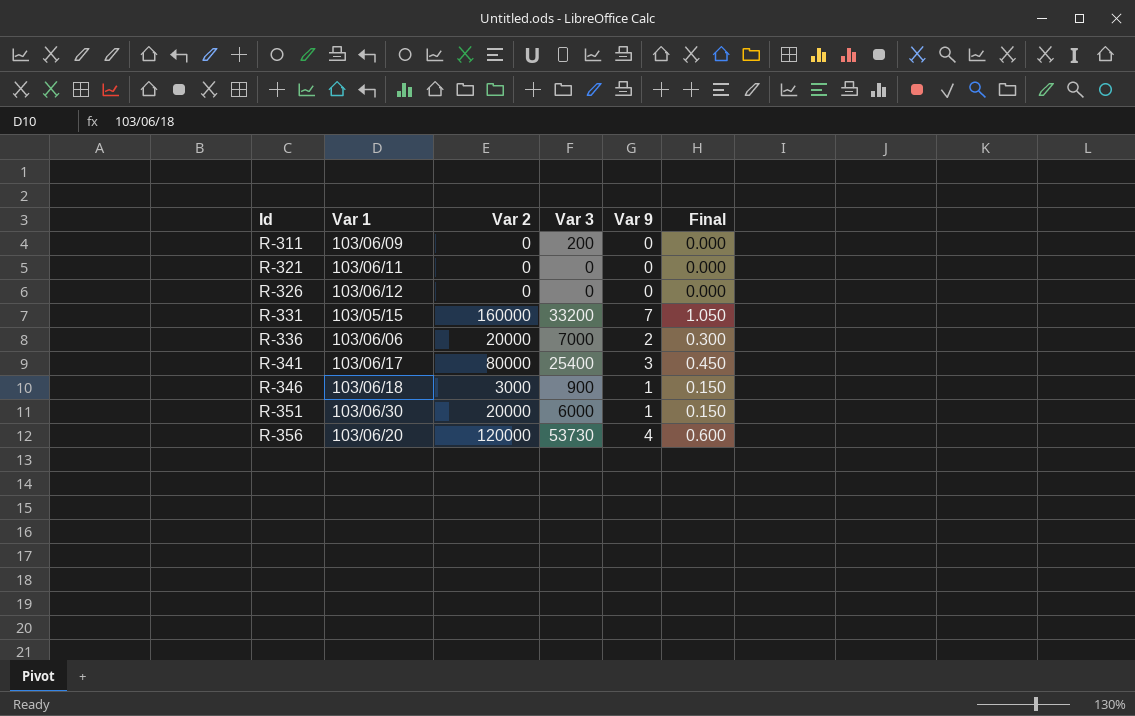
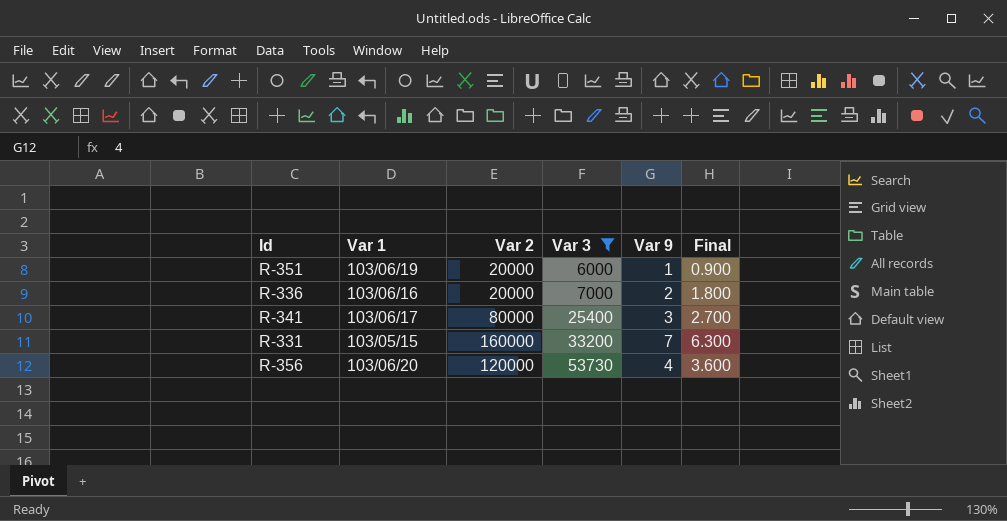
filter: none -> Var 3 >= 6000
row order: Id ascending -> Var 3 ascending
column Final | formula: [Var 9] * 0.15 -> [Var 9] * 0.9
R-351 | Var 1: 103/06/30 -> 103/06/19
R-336 | Var 1: 103/06/06 -> 103/06/16

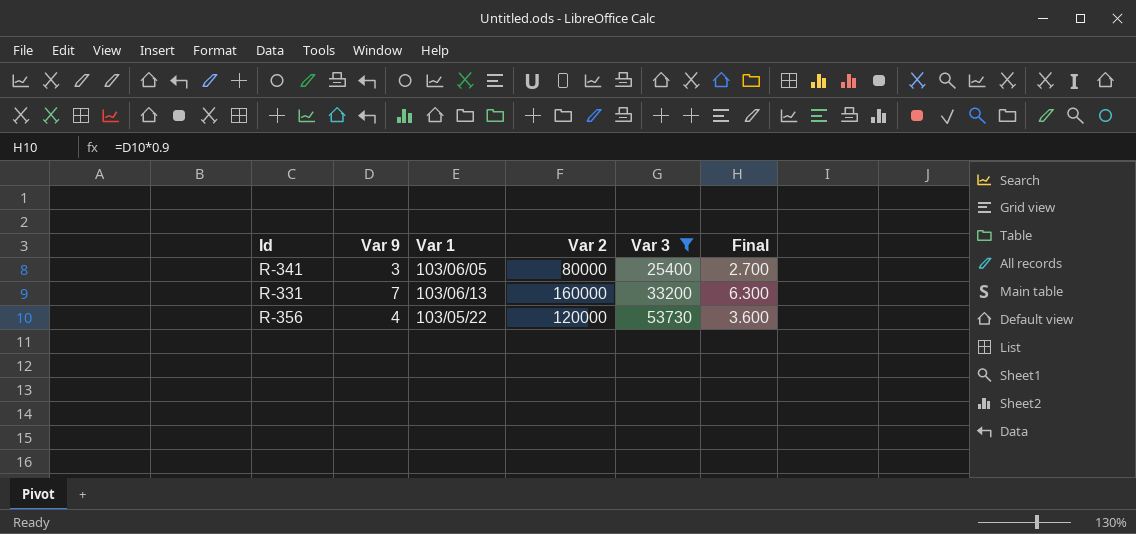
column Var 9 | position: 5 -> 2
row R-351: 103/06/19 | 20000 | 6000 | 1 | 0.900 -> none
row R-336: 103/06/16 | 20000 | 7000 | 2 | 1.800 -> none
R-341 | Var 1: 103/06/17 -> 103/06/05
R-331 | Var 1: 103/05/15 -> 103/06/13
R-356 | Var 1: 103/06/20 -> 103/05/22

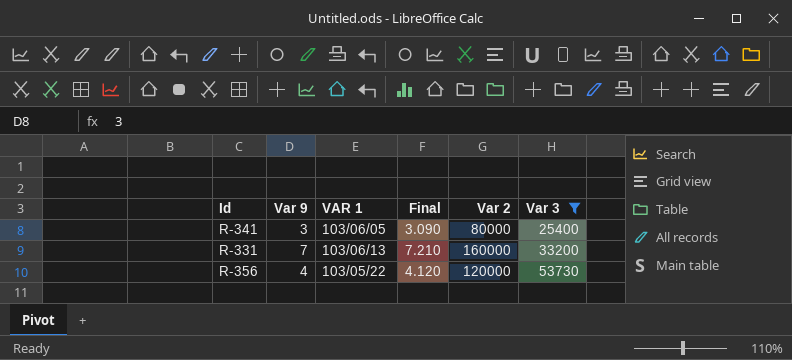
column name: Var 1 -> VAR 1
column Final | formula: [Var 9] * 0.9 -> [Var 9] * 1.03
column Final | position: 6 -> 4

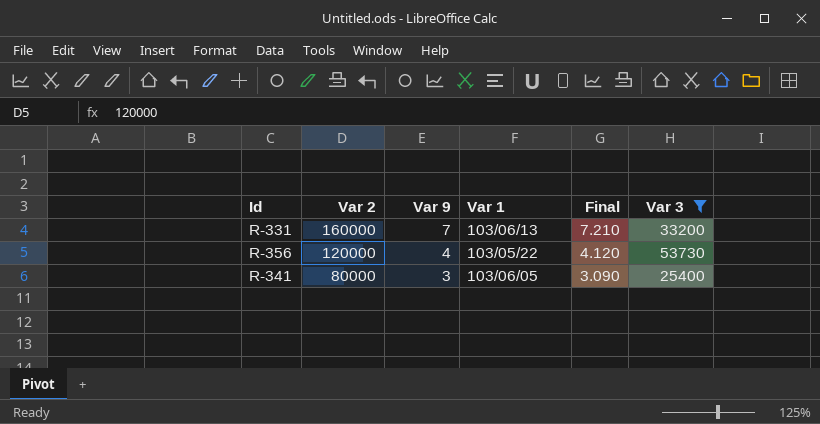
row order: Var 3 ascending -> Var 2 descending
column Var 2 | position: 5 -> 2
column name: VAR 1 -> Var 1

